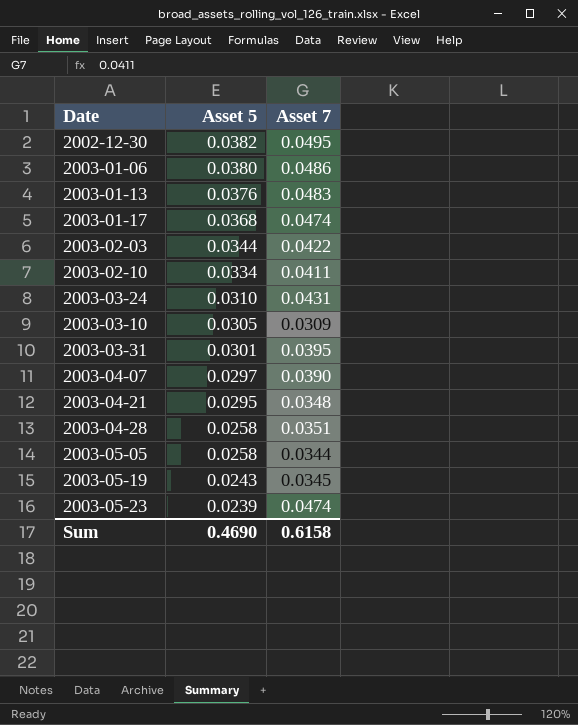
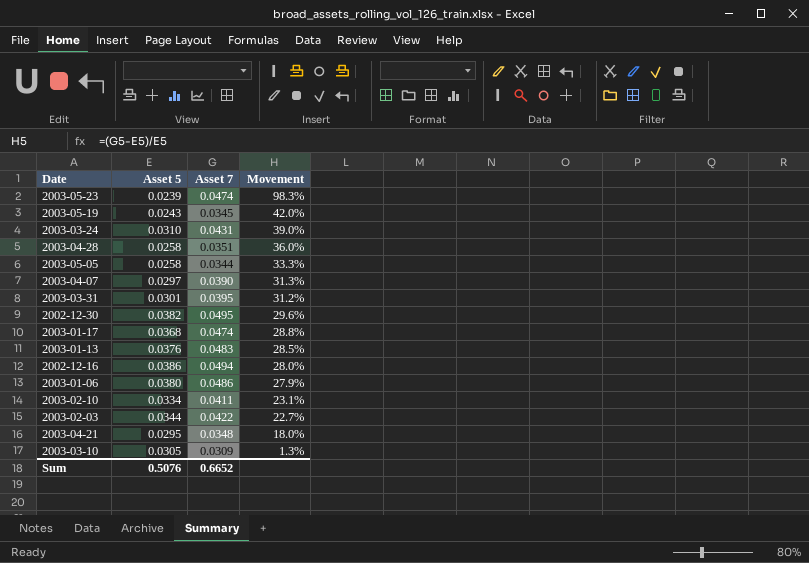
row order: Asset 5 descending -> Movement descending
column Movement | formula: none -> ([Asset 7] - [Asset 5]) / [Asset 5]
row 2002-12-16: none -> 0.0386 | 0.0494 | 28.0%
Sum | Asset 5: 0.4690 -> 0.5076
Sum | Asset 7: 0.6158 -> 0.6652

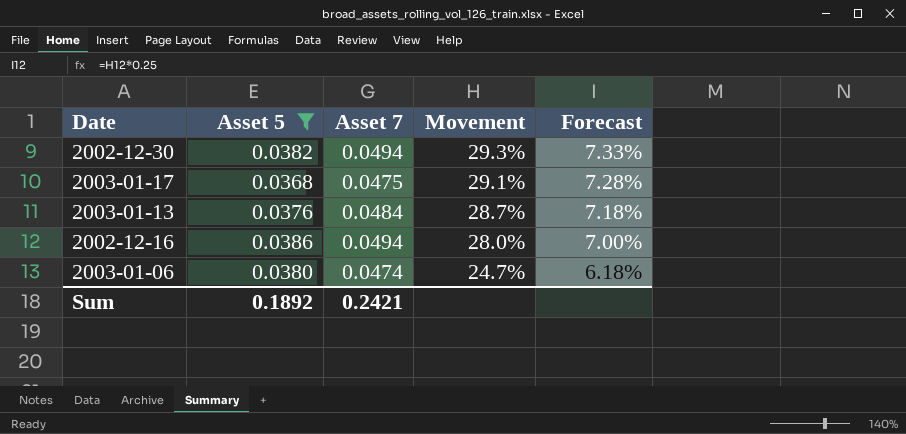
filter: none -> Asset 5 >= 0.0368
column Forecast | formula: none -> [Movement] * 0.25
2002-12-30 | Asset 7: 0.0495 -> 0.0494
2002-12-30 | Movement: 29.6% -> 29.3%
2003-01-17 | Asset 7: 0.0474 -> 0.0475
2003-01-17 | Movement: 28.8% -> 29.1%
2003-01-13 | Asset 7: 0.0483 -> 0.0484
2003-01-13 | Movement: 28.5% -> 28.7%
2003-01-06 | Asset 7: 0.0486 -> 0.0474
2003-01-06 | Movement: 27.9% -> 24.7%
Sum | Asset 5: 0.5076 -> 0.1892
Sum | Asset 7: 0.6652 -> 0.2421

